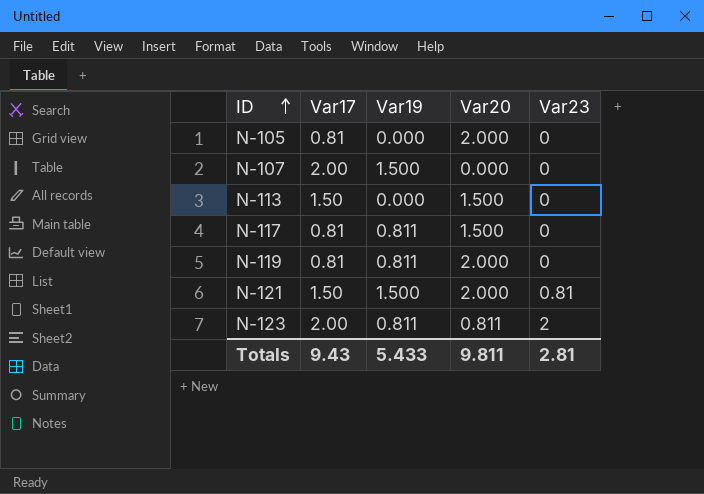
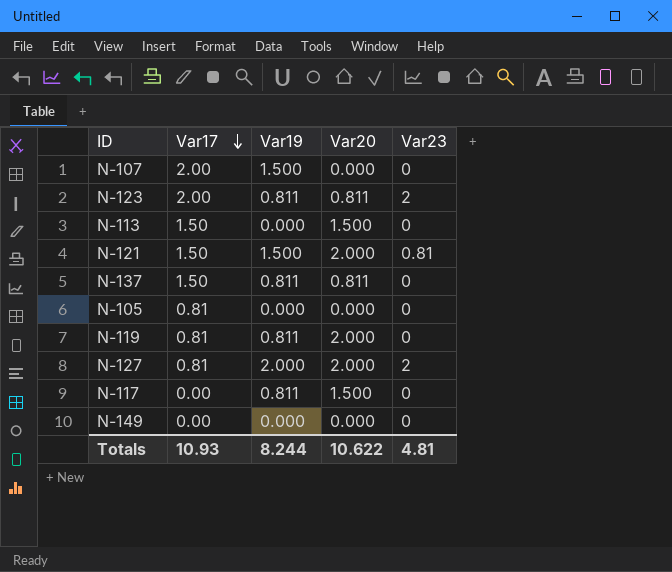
row order: ID ascending -> Var17 descending
row N-137: none -> 1.50 | 0.811 | 0.811 | 0
N-105 | Var20: 2.000 -> 0.000
row N-127: none -> 0.81 | 2.000 | 2.000 | 2
N-117 | Var17: 0.81 -> 0.00
row N-149: none -> 0.00 | 0.000 | 0.000 | 0
Totals | Var17: 9.43 -> 10.93
Totals | Var19: 5.433 -> 8.244
Totals | Var20: 9.811 -> 10.622
Totals | Var23: 2.81 -> 4.81

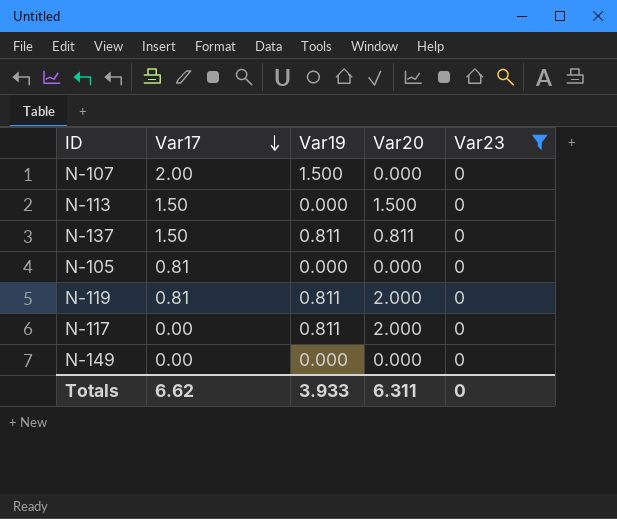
filter: none -> Var23 = 0
N-117 | Var20: 1.500 -> 2.000
Totals | Var17: 10.93 -> 6.62
Totals | Var19: 8.244 -> 3.933
Totals | Var20: 10.622 -> 6.311
Totals | Var23: 4.81 -> 0

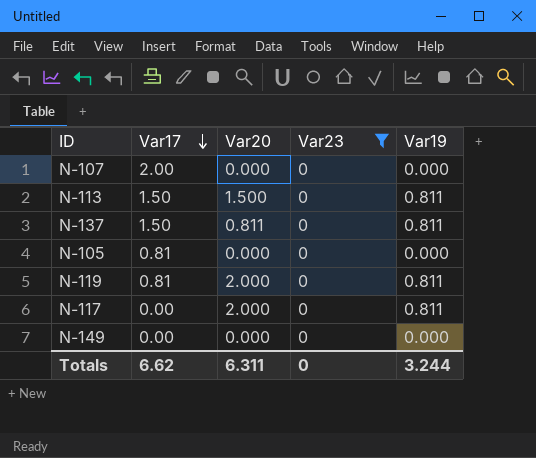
column Var19 | position: 3 -> 5
N-107 | Var19: 1.500 -> 0.000
N-113 | Var19: 0.000 -> 0.811
Totals | Var19: 3.933 -> 3.244

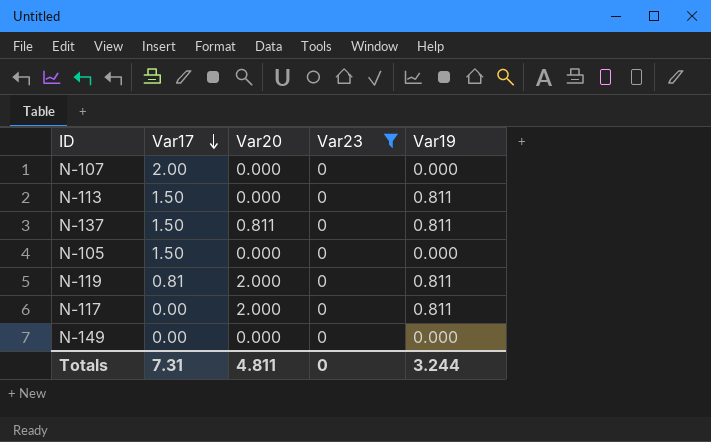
N-113 | Var20: 1.500 -> 0.000
N-105 | Var17: 0.81 -> 1.50
Totals | Var17: 6.62 -> 7.31
Totals | Var20: 6.311 -> 4.811

